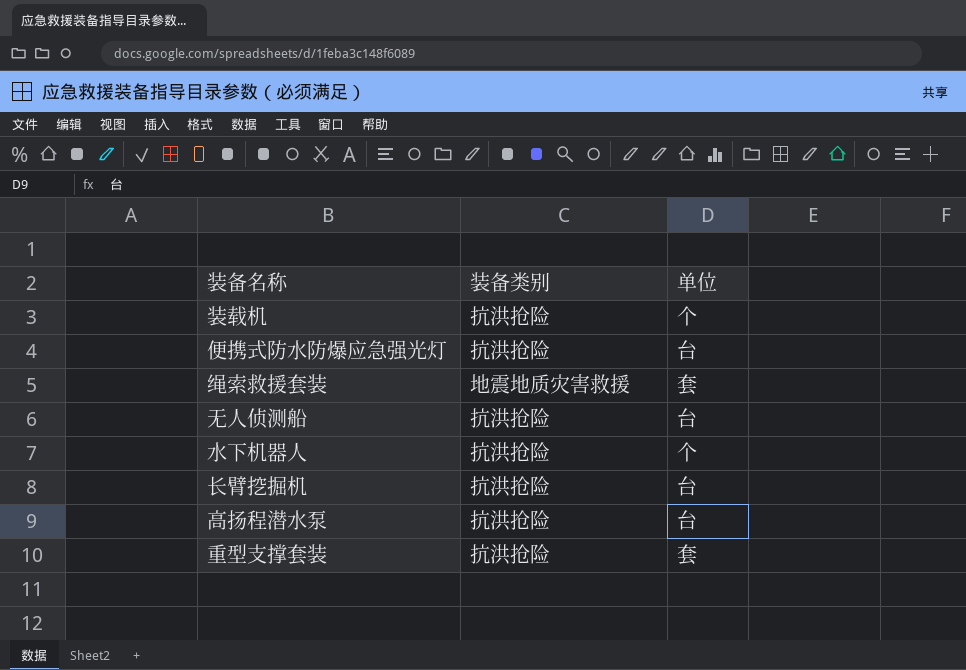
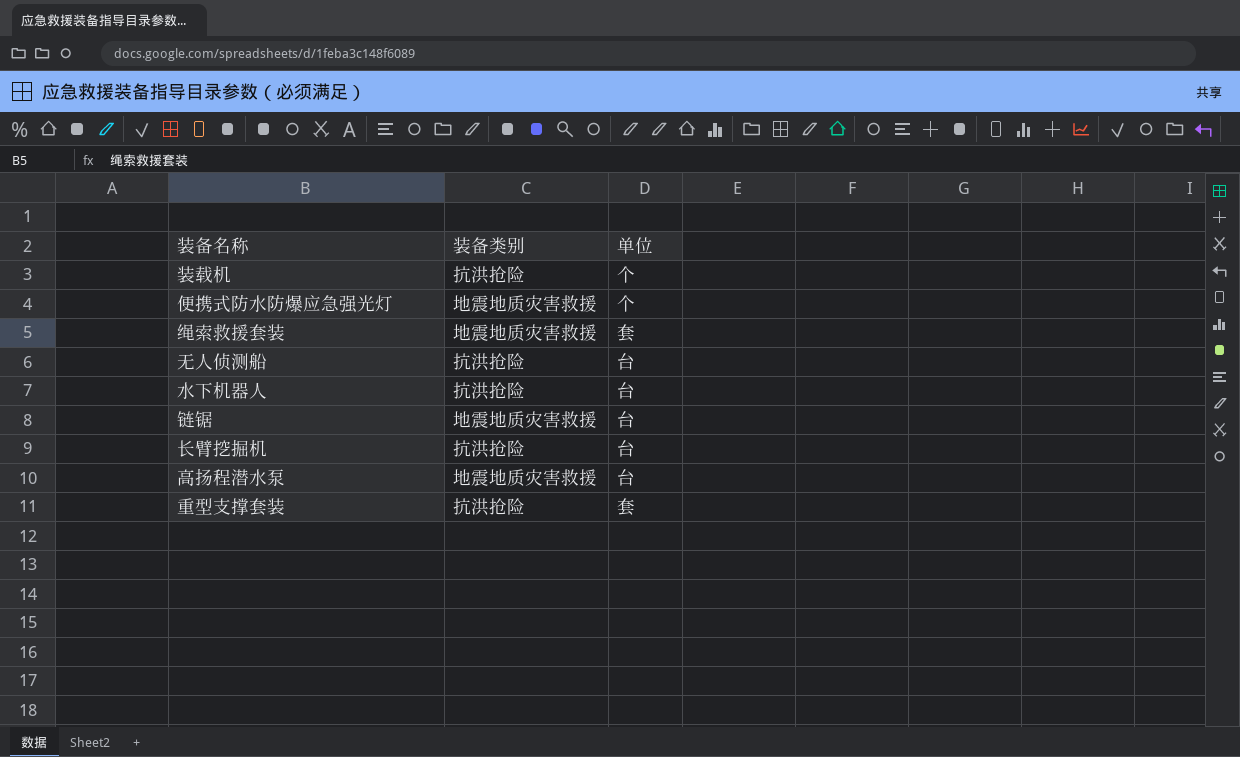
便携式防水防爆应急强光灯 | 装备类别: 抗洪抢险 -> 地震地质灾害救援
便携式防水防爆应急强光灯 | 单位: 台 -> 个
水下机器人 | 单位: 个 -> 台
row 链锯: none -> 地震地质灾害救援 | 台
高扬程潜水泵 | 装备类别: 抗洪抢险 -> 地震地质灾害救援

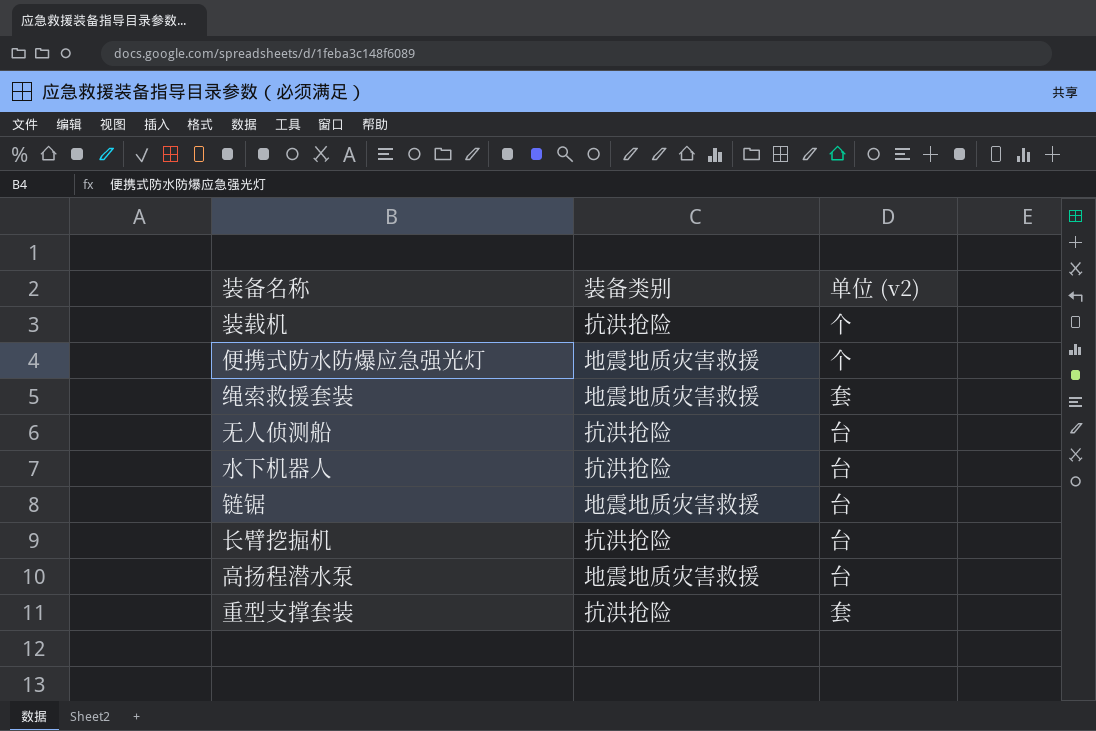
column name: 单位 -> 单位 (v2)

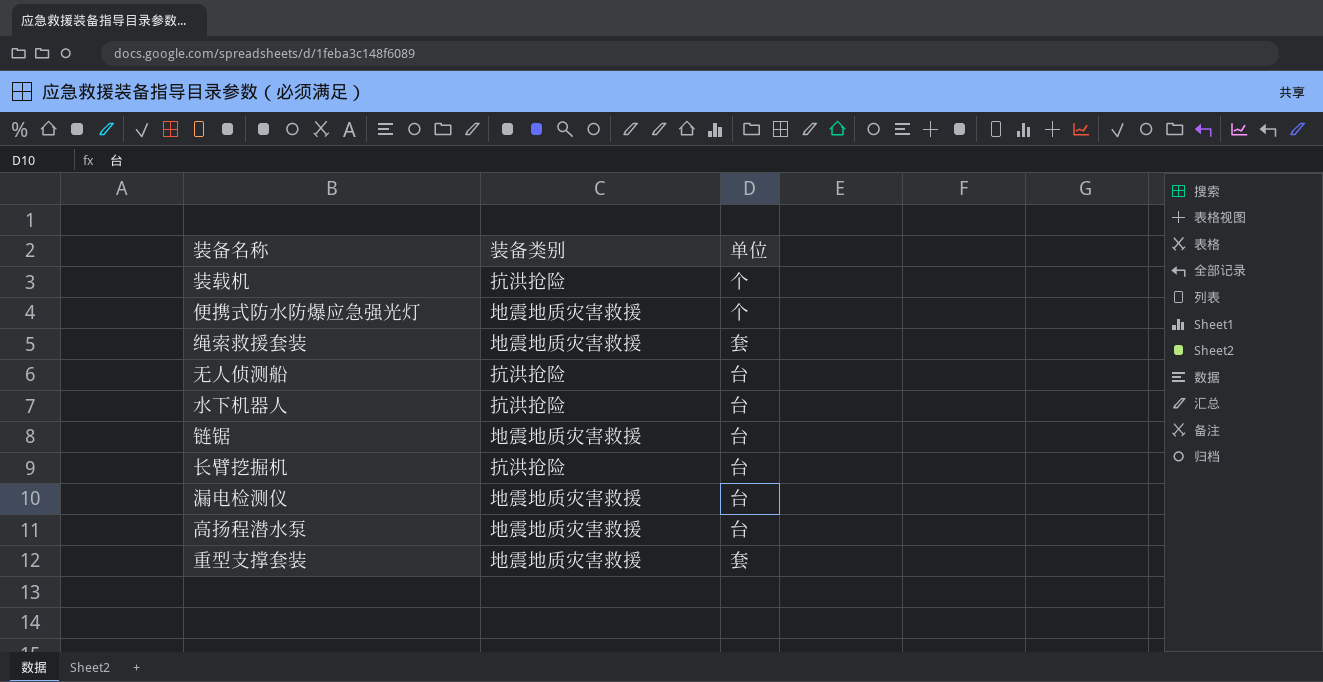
column name: 单位 (v2) -> 单位
row 漏电检测仪: none -> 地震地质灾害救援 | 台
重型支撑套装 | 装备类别: 抗洪抢险 -> 地震地质灾害救援

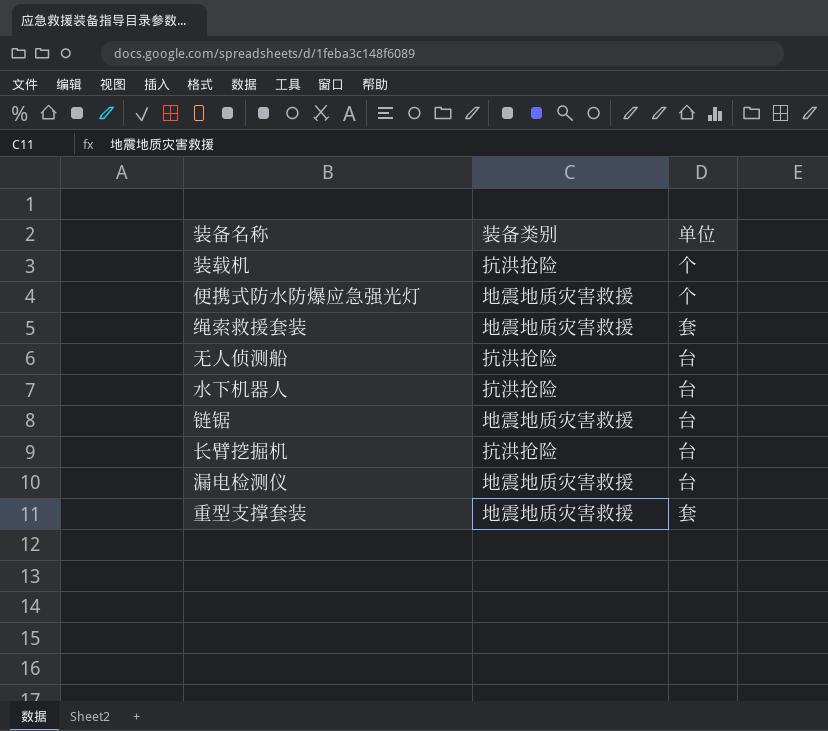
row 高扬程潜水泵: 地震地质灾害救援 | 台 -> none

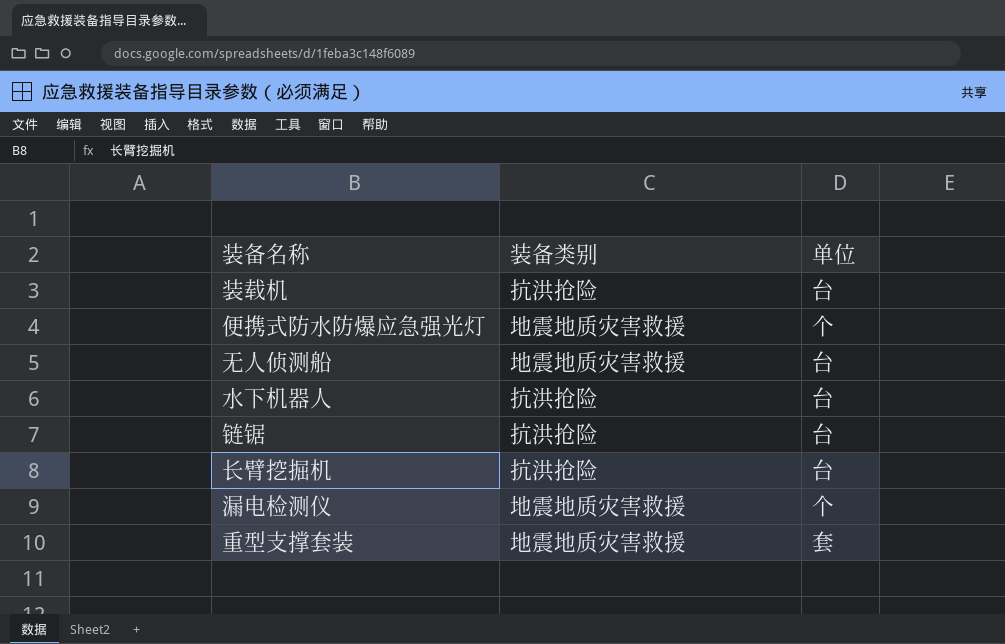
row 绳索救援套装: 地震地质灾害救援 | 套 -> none
装载机 | 单位: 个 -> 台
无人侦测船 | 装备类别: 抗洪抢险 -> 地震地质灾害救援
链锯 | 装备类别: 地震地质灾害救援 -> 抗洪抢险
漏电检测仪 | 单位: 台 -> 个

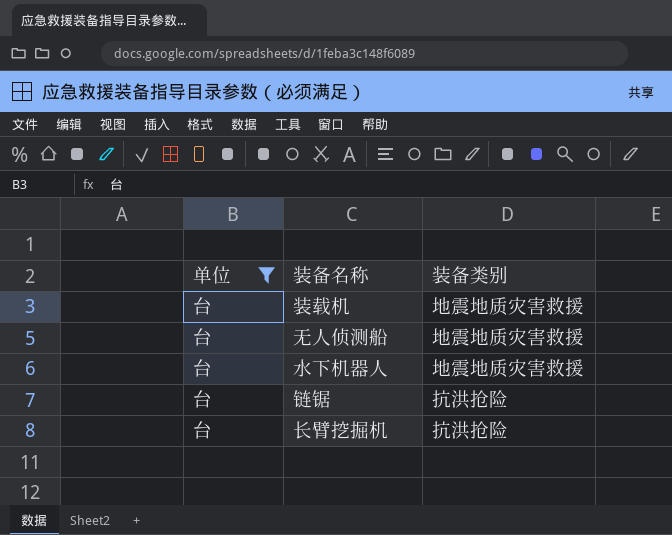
filter: none -> 单位 = 台
column 单位 | position: 3 -> 1
装载机 | 装备类别: 抗洪抢险 -> 地震地质灾害救援
水下机器人 | 装备类别: 抗洪抢险 -> 地震地质灾害救援

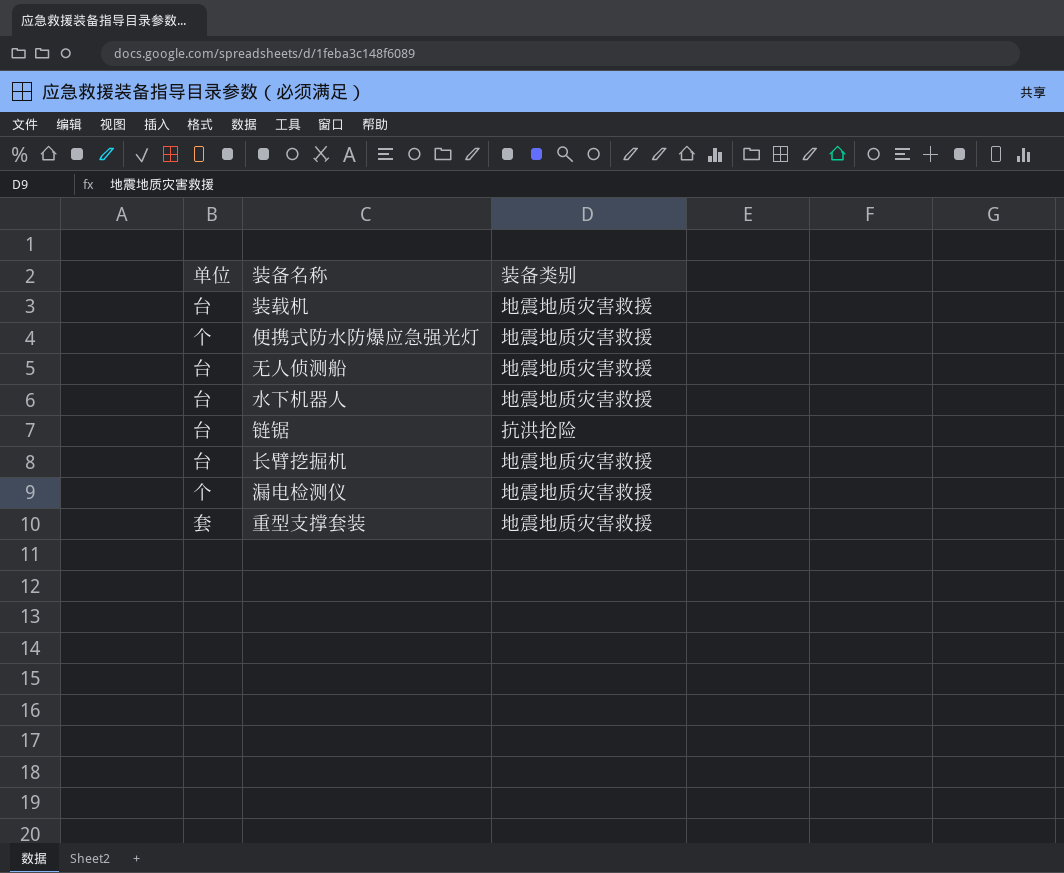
filter: 单位 = 台 -> none
长臂挖掘机 | 装备类别: 抗洪抢险 -> 地震地质灾害救援

